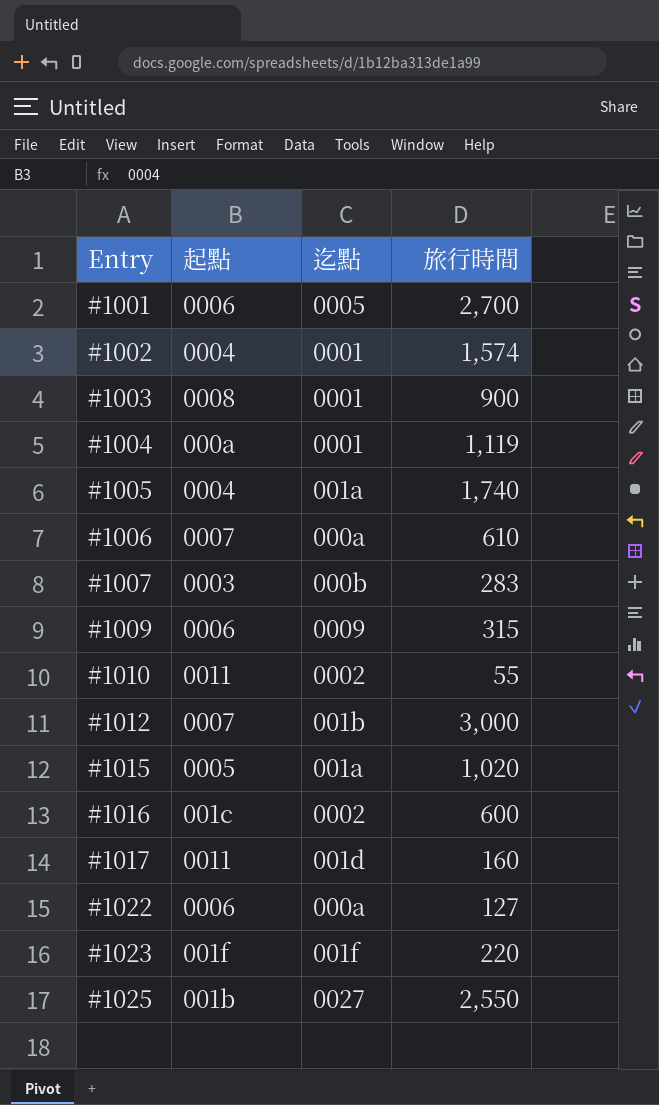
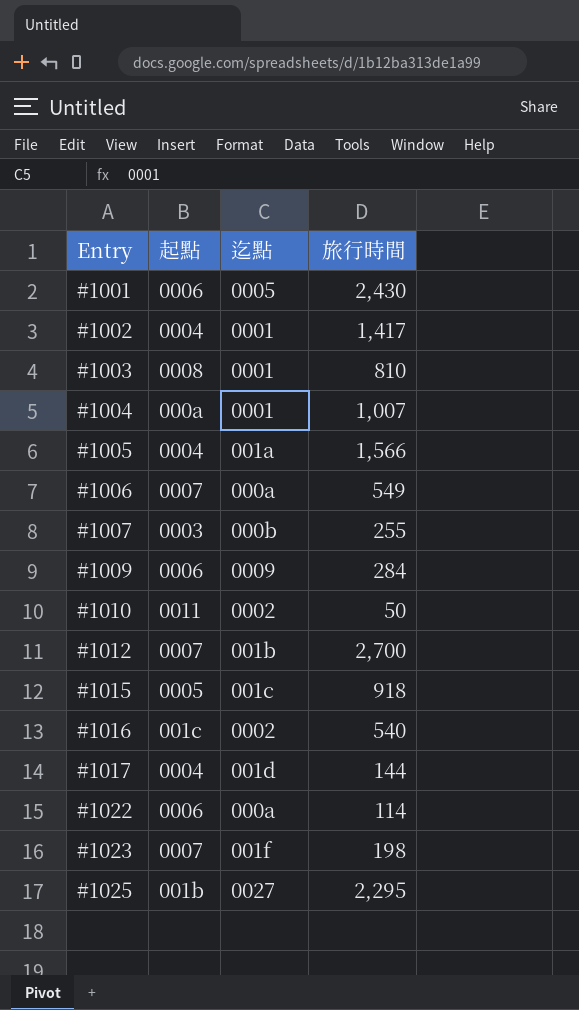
#1001 | 旅行時間: 2,700 -> 2,430
#1002 | 旅行時間: 1,574 -> 1,417
#1003 | 旅行時間: 900 -> 810
#1004 | 旅行時間: 1,119 -> 1,007
#1005 | 旅行時間: 1,740 -> 1,566
#1006 | 旅行時間: 610 -> 549
#1007 | 旅行時間: 283 -> 255
#1009 | 旅行時間: 315 -> 284
#1010 | 旅行時間: 55 -> 50
#1012 | 旅行時間: 3,000 -> 2,700
#1015 | 迄點: 001a -> 001c
#1015 | 旅行時間: 1,020 -> 918
#1016 | 旅行時間: 600 -> 540
#1017 | 起點: 0011 -> 0004
#1017 | 旅行時間: 160 -> 144
#1022 | 旅行時間: 127 -> 114
#1023 | 起點: 001f -> 0007
#1023 | 旅行時間: 220 -> 198
#1025 | 旅行時間: 2,550 -> 2,295

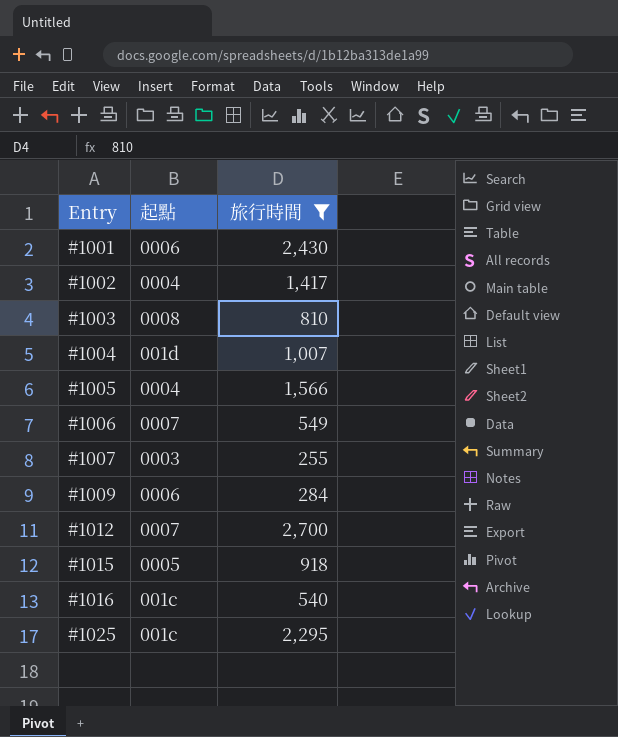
filter: none -> 旅行時間 >= 255
column 迄點 | position: 3 -> none
#1004 | 起點: 000a -> 001d
#1025 | 起點: 001b -> 001c

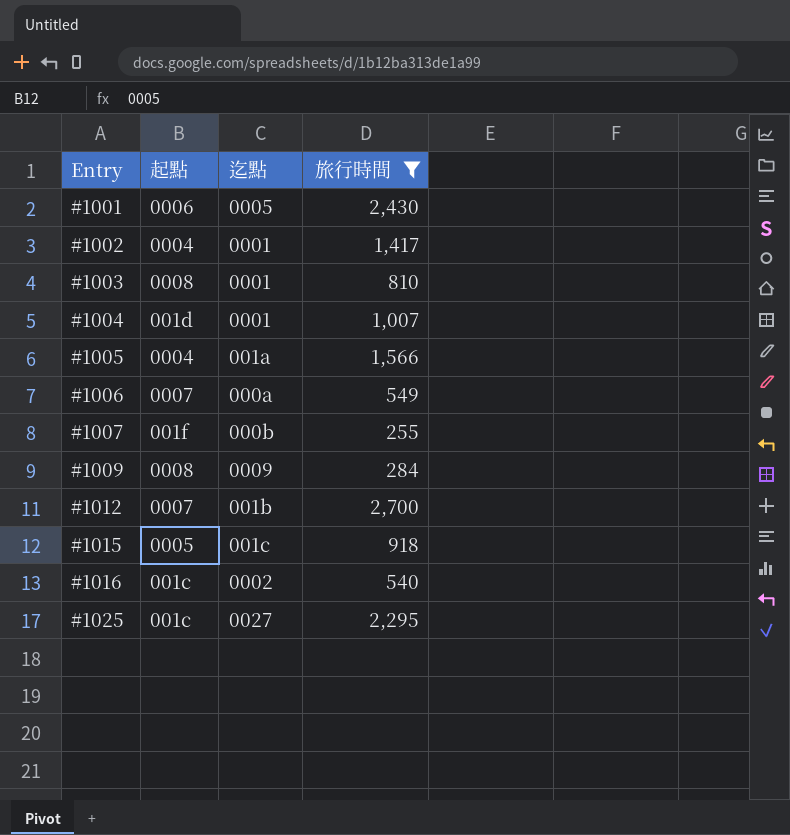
column 迄點 | position: none -> 3
#1007 | 起點: 0003 -> 001f
#1009 | 起點: 0006 -> 0008

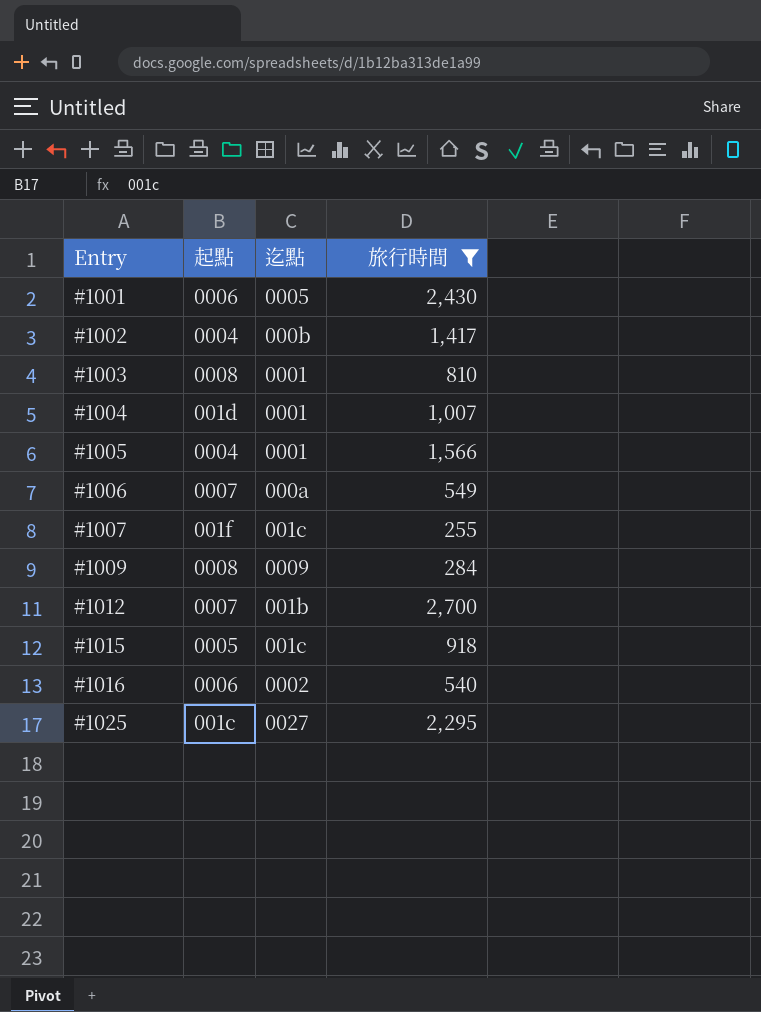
#1002 | 迄點: 0001 -> 000b
#1005 | 迄點: 001a -> 0001
#1007 | 迄點: 000b -> 001c
#1016 | 起點: 001c -> 0006

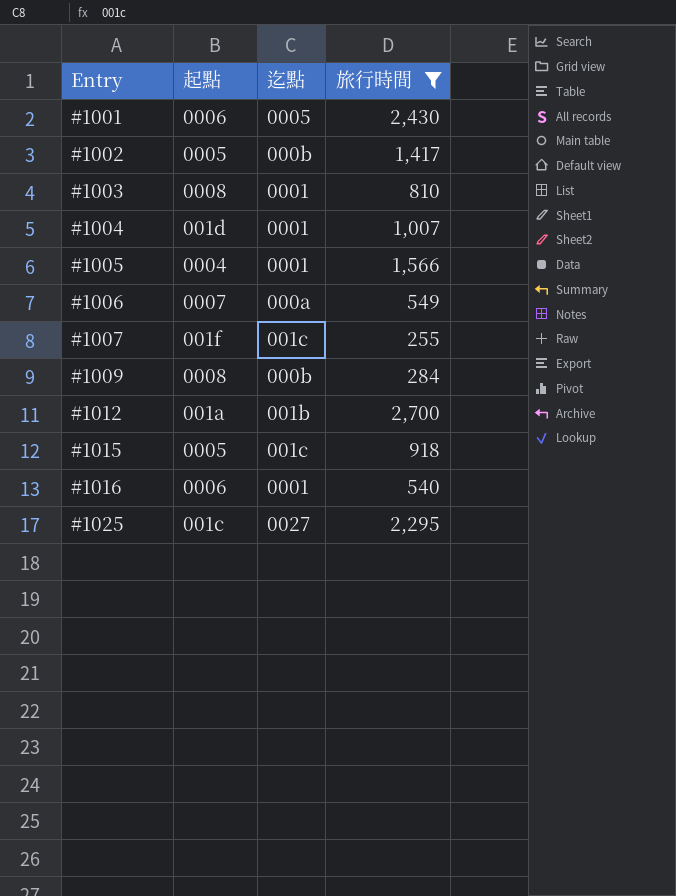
#1002 | 起點: 0004 -> 0005
#1009 | 迄點: 0009 -> 000b
#1012 | 起點: 0007 -> 001a
#1016 | 迄點: 0002 -> 0001

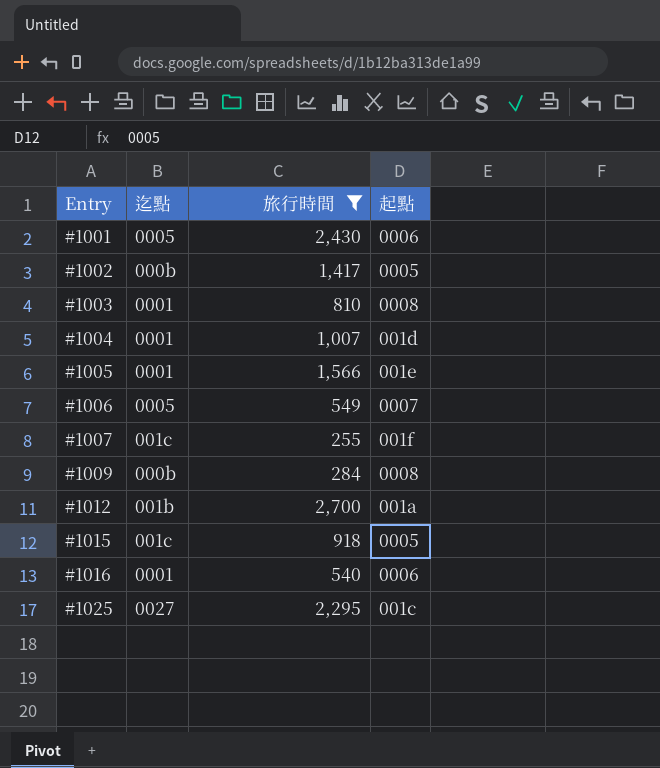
column 起點 | position: 2 -> 4
#1005 | 起點: 0004 -> 001e
#1006 | 迄點: 000a -> 0005

